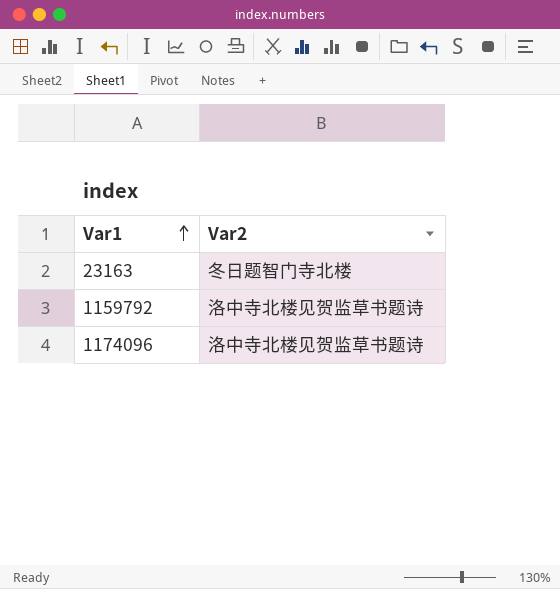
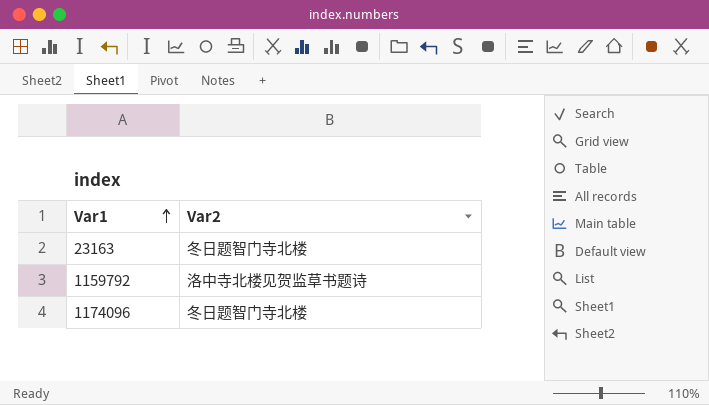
1174096 | Var2: 洛中寺北楼见贺监草书题诗 -> 冬日题智门寺北楼

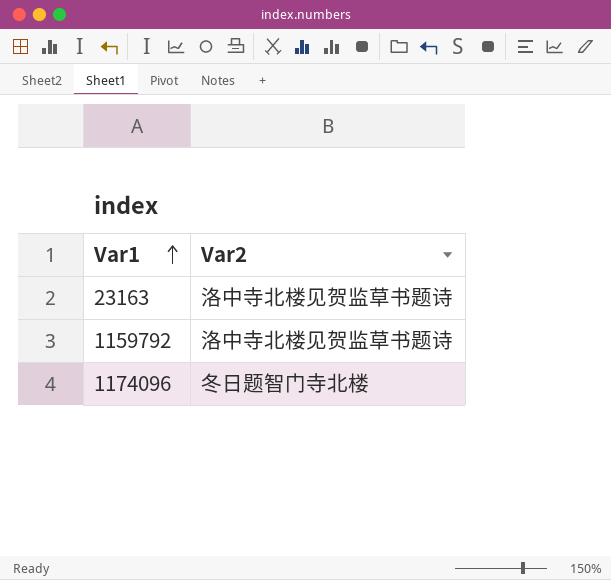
23163 | Var2: 冬日题智门寺北楼 -> 洛中寺北楼见贺监草书题诗

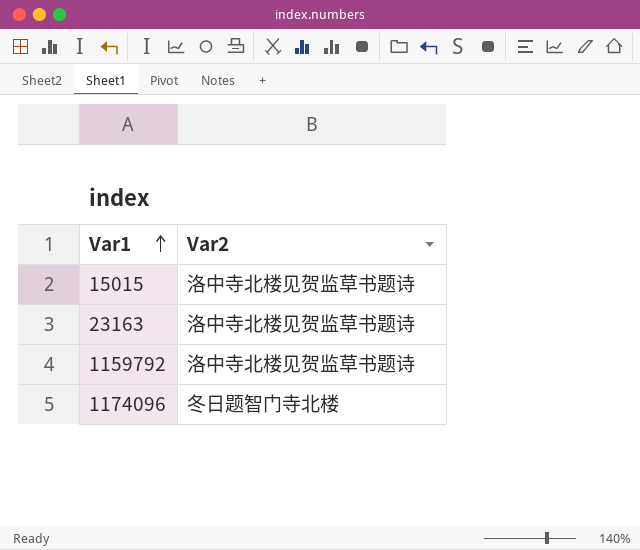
row 15015: none -> 洛中寺北楼见贺监草书题诗

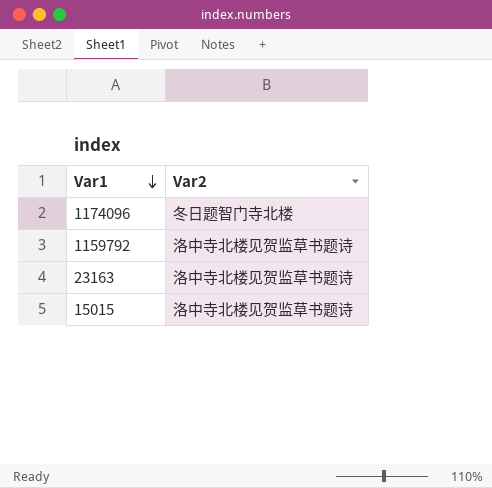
row order: Var1 ascending -> Var1 descending

